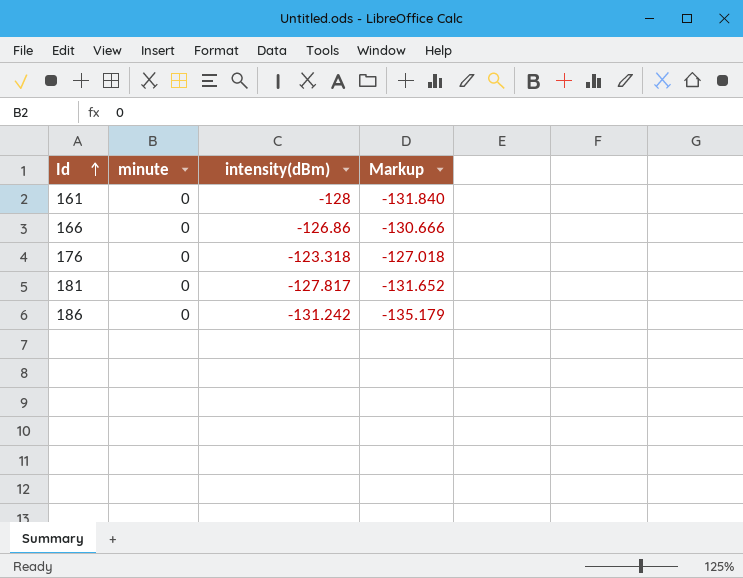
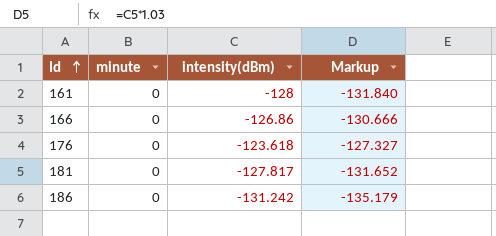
176 | intensity(dBm): -123.318 -> -123.618
176 | Markup: -127.018 -> -127.327

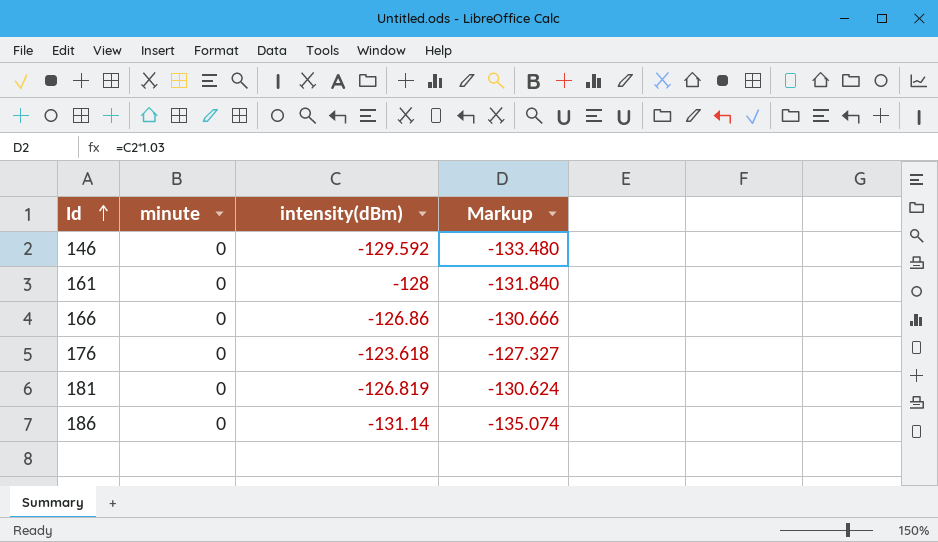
row 146: none -> 0 | -129.592 | -133.480
181 | intensity(dBm): -127.817 -> -126.819
181 | Markup: -131.652 -> -130.624
186 | intensity(dBm): -131.242 -> -131.14
186 | Markup: -135.179 -> -135.074

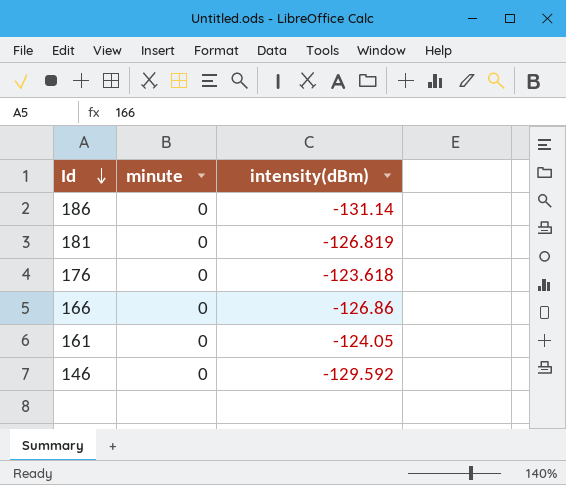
row order: Id ascending -> Id descending
column Markup | formula: [intensity(dBm)] * 1.03 -> none
161 | intensity(dBm): -128 -> -124.05

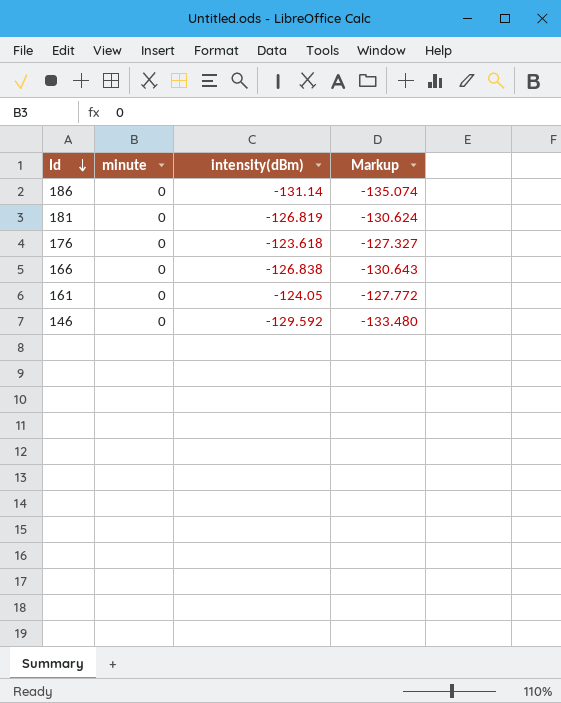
column Markup | formula: none -> [intensity(dBm)] * 1.03
166 | intensity(dBm): -126.86 -> -126.838

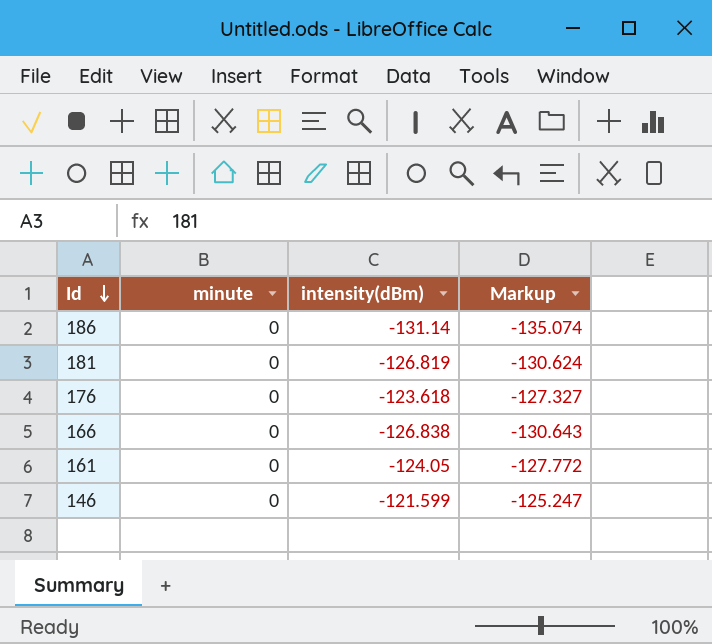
146 | intensity(dBm): -129.592 -> -121.599
146 | Markup: -133.480 -> -125.247

